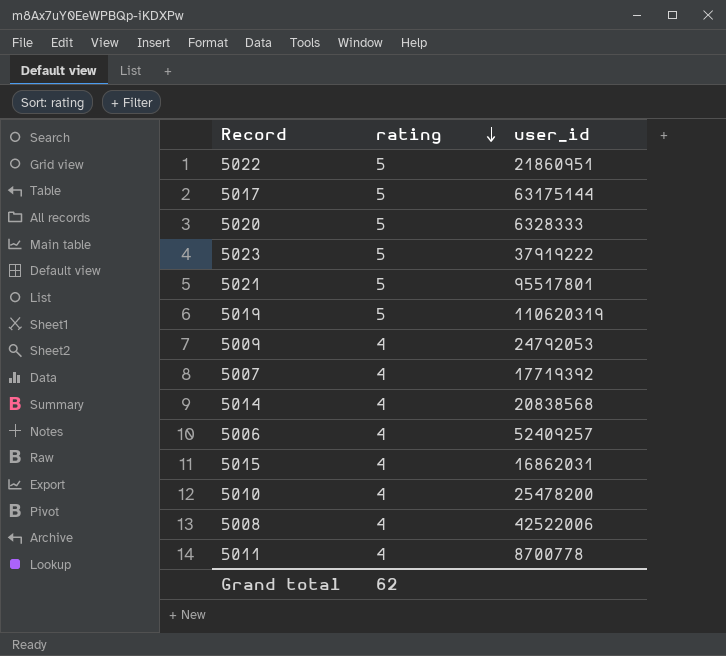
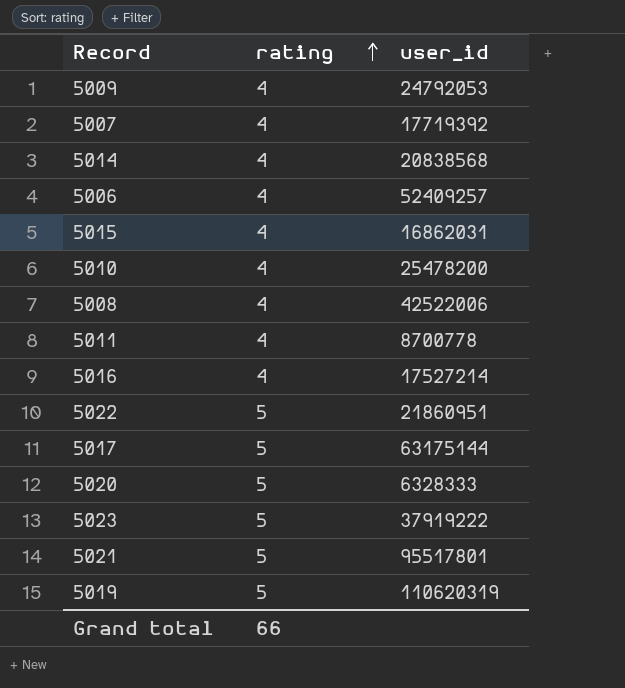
row order: rating descending -> rating ascending
row 5016: none -> 4 | 17527214
Grand total | rating: 62 -> 66

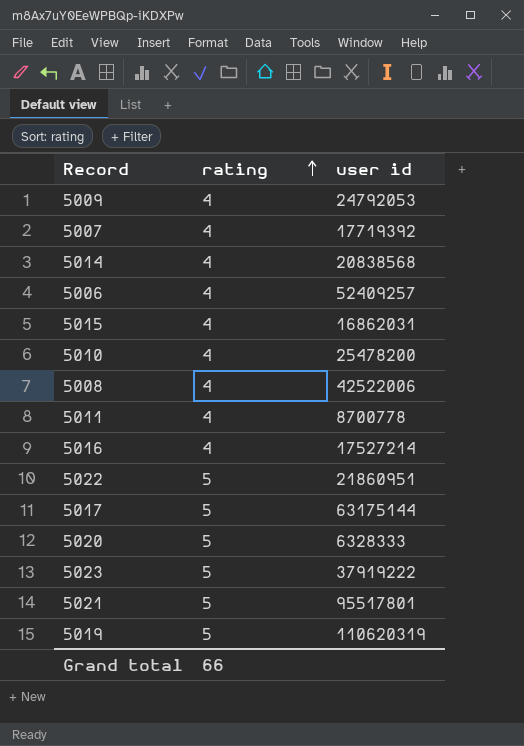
column name: user_id -> user id

